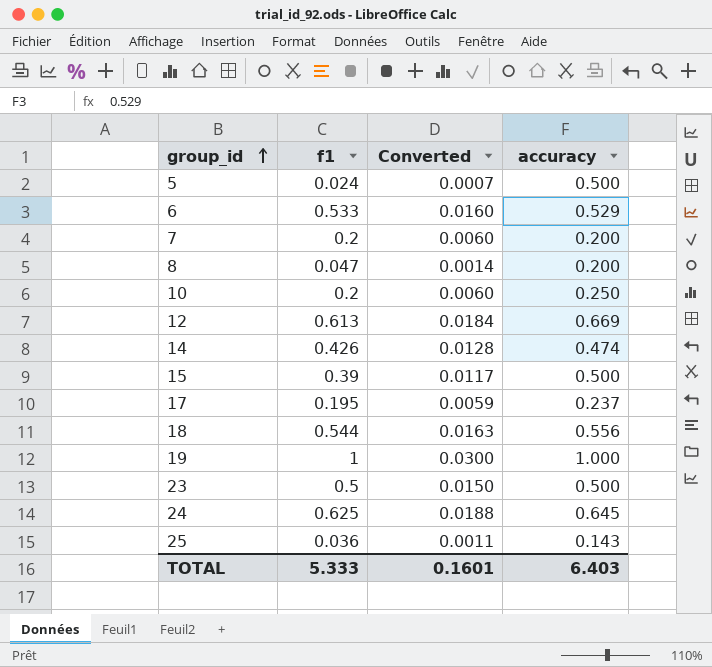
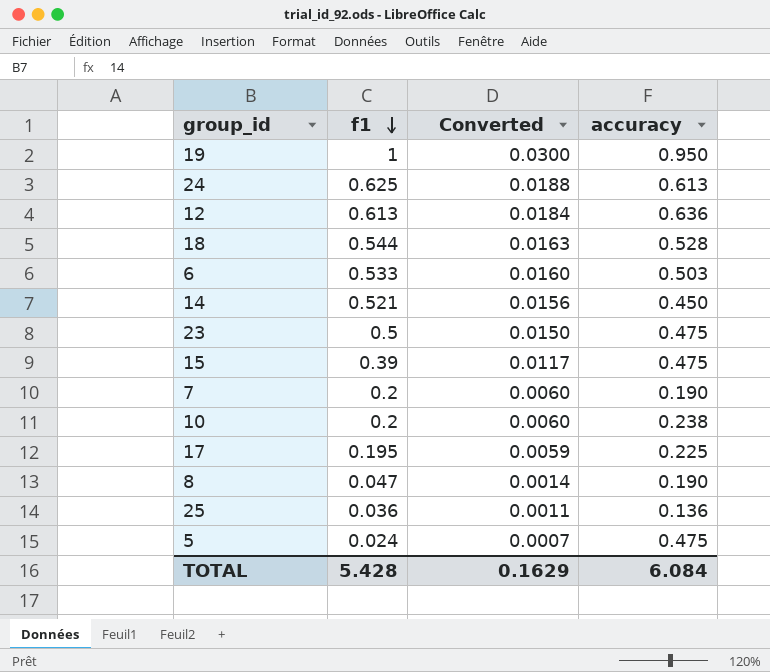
row order: group_id ascending -> f1 descending
19 | accuracy: 1.000 -> 0.950
24 | accuracy: 0.645 -> 0.613
12 | accuracy: 0.669 -> 0.636
18 | accuracy: 0.556 -> 0.528
6 | accuracy: 0.529 -> 0.503
14 | f1: 0.426 -> 0.521
14 | Converted: 0.0128 -> 0.0156
14 | accuracy: 0.474 -> 0.450
23 | accuracy: 0.500 -> 0.475
15 | accuracy: 0.500 -> 0.475
7 | accuracy: 0.200 -> 0.190
10 | accuracy: 0.250 -> 0.238
17 | accuracy: 0.237 -> 0.225
8 | accuracy: 0.200 -> 0.190
25 | accuracy: 0.143 -> 0.136
5 | accuracy: 0.500 -> 0.475
TOTAL | f1: 5.333 -> 5.428
TOTAL | Converted: 0.1601 -> 0.1629
TOTAL | accuracy: 6.403 -> 6.084

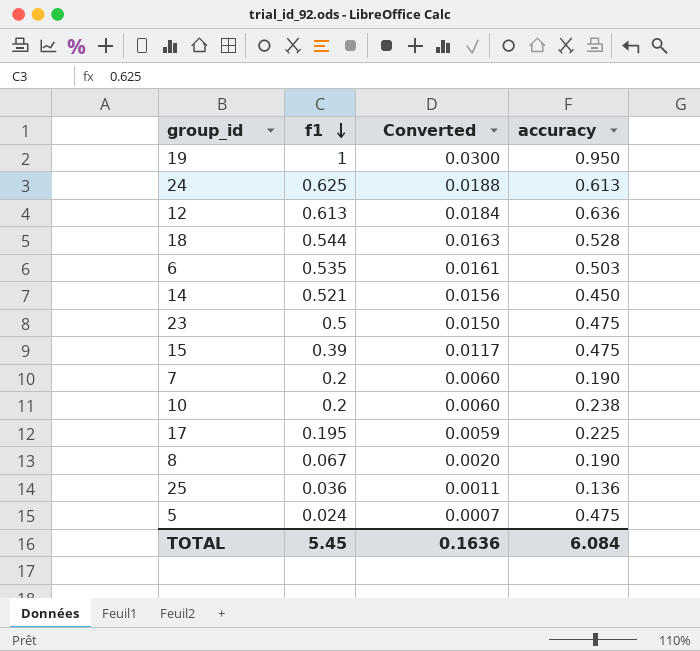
6 | f1: 0.533 -> 0.535
6 | Converted: 0.0160 -> 0.0161
8 | f1: 0.047 -> 0.067
8 | Converted: 0.0014 -> 0.0020
TOTAL | f1: 5.428 -> 5.45
TOTAL | Converted: 0.1629 -> 0.1636

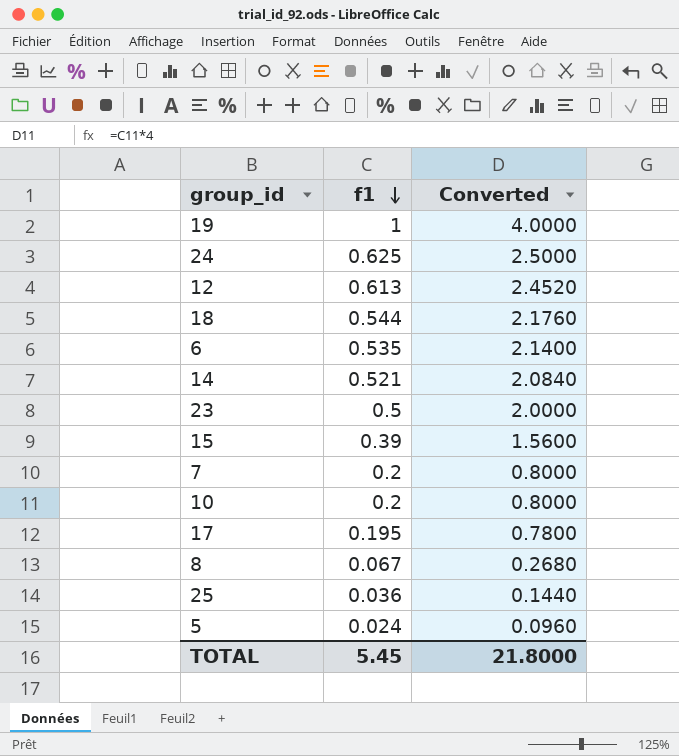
column accuracy | position: 4 -> none
column Converted | formula: [f1] * 0.03 -> [f1] * 4
TOTAL | Converted: 0.1636 -> 21.8000

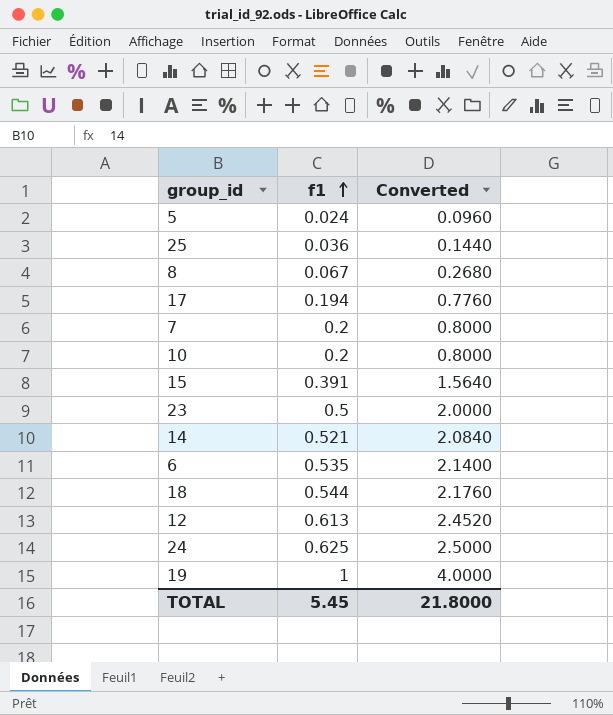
row order: f1 descending -> f1 ascending
17 | f1: 0.195 -> 0.194
17 | Converted: 0.7800 -> 0.7760
15 | f1: 0.39 -> 0.391
15 | Converted: 1.5600 -> 1.5640

